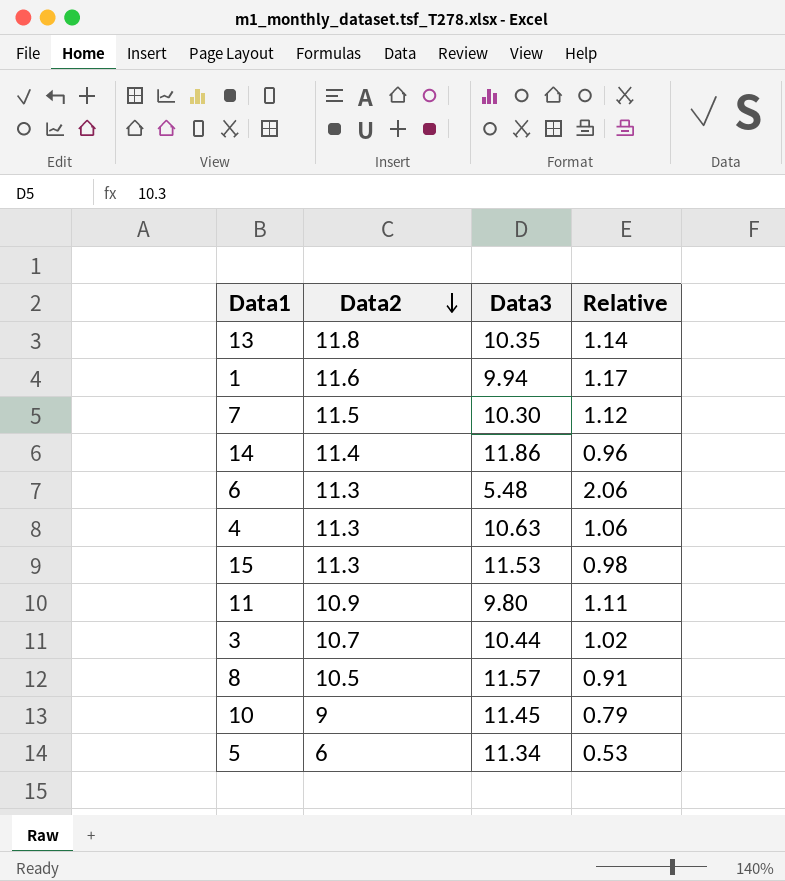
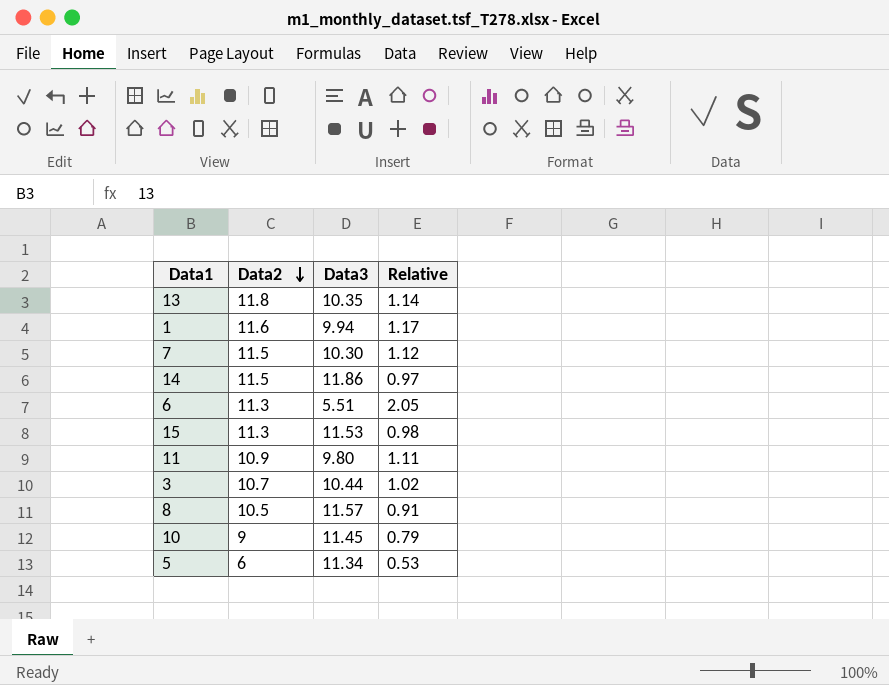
row 4: 11.3 | 10.63 | 1.06 -> none
14 | Data2: 11.4 -> 11.5
14 | Relative: 0.96 -> 0.97
6 | Data3: 5.48 -> 5.51
6 | Relative: 2.06 -> 2.05

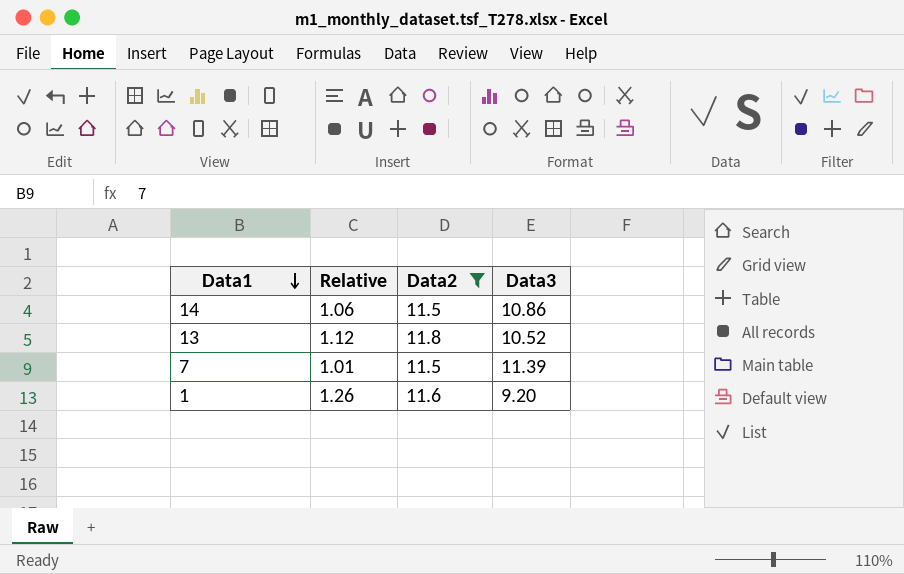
filter: none -> Data2 >= 11.5
row order: Data2 descending -> Data1 descending
column Relative | position: 4 -> 2
14 | Relative: 0.97 -> 1.06
14 | Data3: 11.86 -> 10.86
13 | Relative: 1.14 -> 1.12
13 | Data3: 10.35 -> 10.52
7 | Relative: 1.12 -> 1.01
7 | Data3: 10.30 -> 11.39
1 | Relative: 1.17 -> 1.26
1 | Data3: 9.94 -> 9.20

